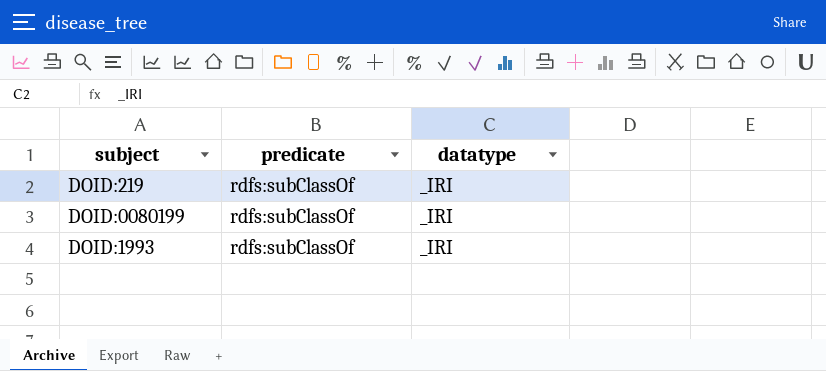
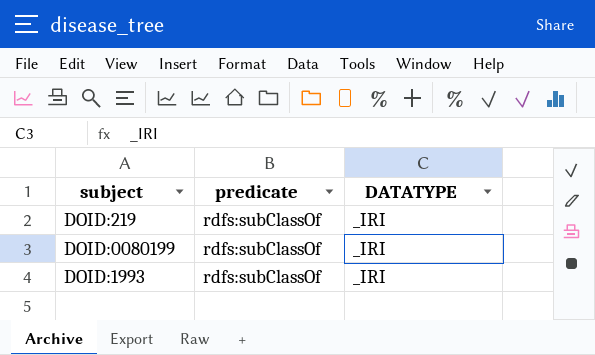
column name: datatype -> DATATYPE

